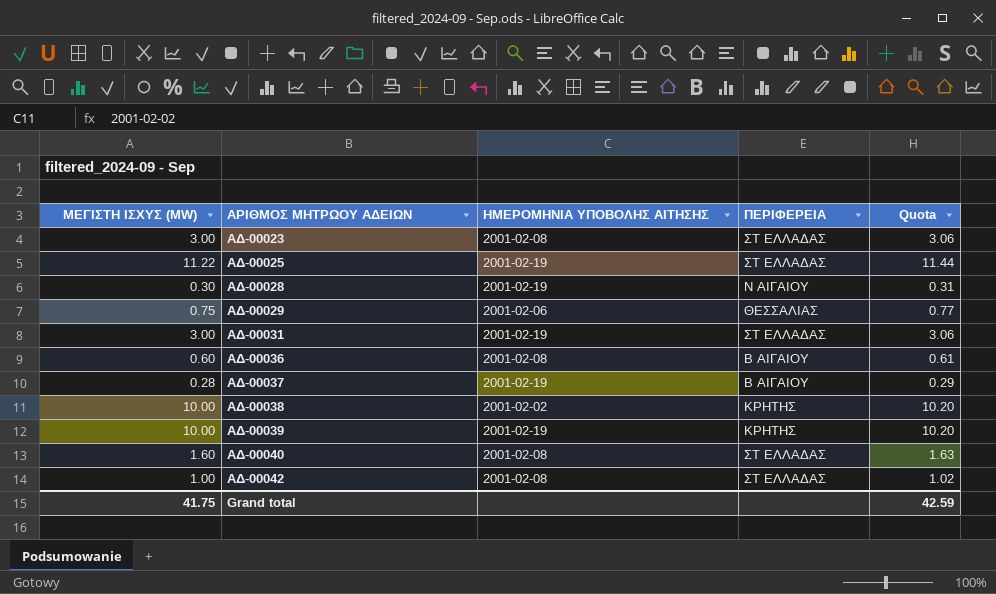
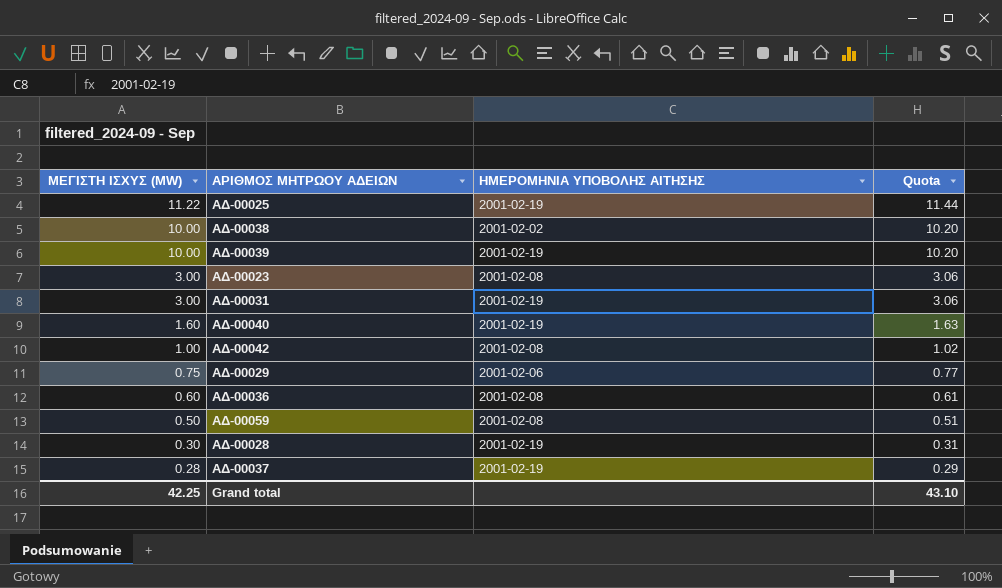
row order: ΑΡΙΘΜΟΣ ΜΗΤΡΩΟΥ ΑΔΕΙΩΝ ascending -> ΜΕΓΙΣΤΗ ΙΣΧΥΣ (MW) descending
column ΠΕΡΙΦΕΡΕΙΑ | position: 4 -> none
ΑΔ-00040 | ΗΜΕΡΟΜΗΝΙΑ ΥΠΟΒΟΛΗΣ ΑΙΤΗΣΗΣ: 2001-02-08 -> 2001-02-19
row ΑΔ-00059: none -> 0.50 | 2001-02-08 | 0.51
Grand total | ΜΕΓΙΣΤΗ ΙΣΧΥΣ (MW): 41.75 -> 42.25
Grand total | Quota: 42.59 -> 43.10

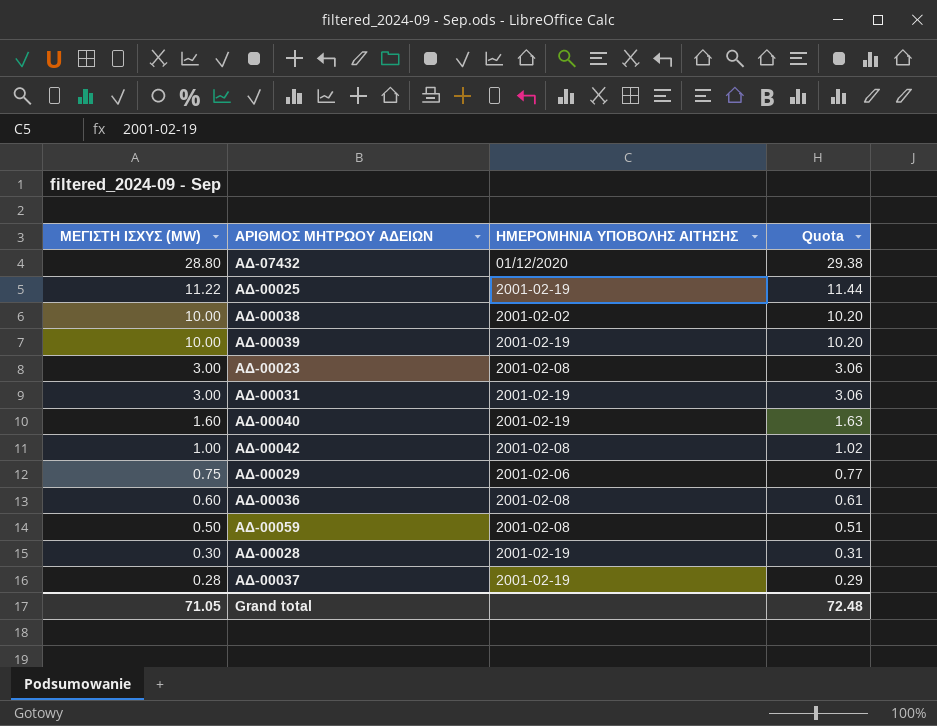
row ΑΔ-07432: none -> 28.80 | 01/12/2020 | 29.38
Grand total | ΜΕΓΙΣΤΗ ΙΣΧΥΣ (MW): 42.25 -> 71.05
Grand total | Quota: 43.10 -> 72.48

